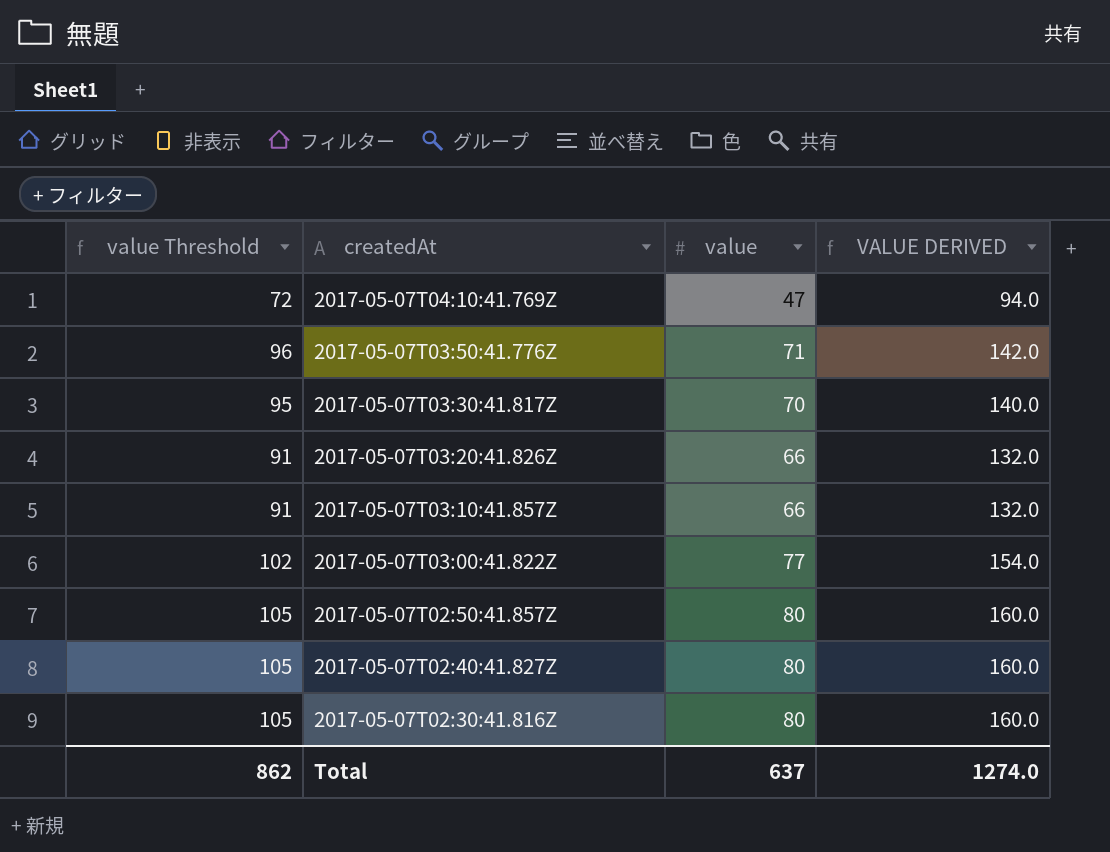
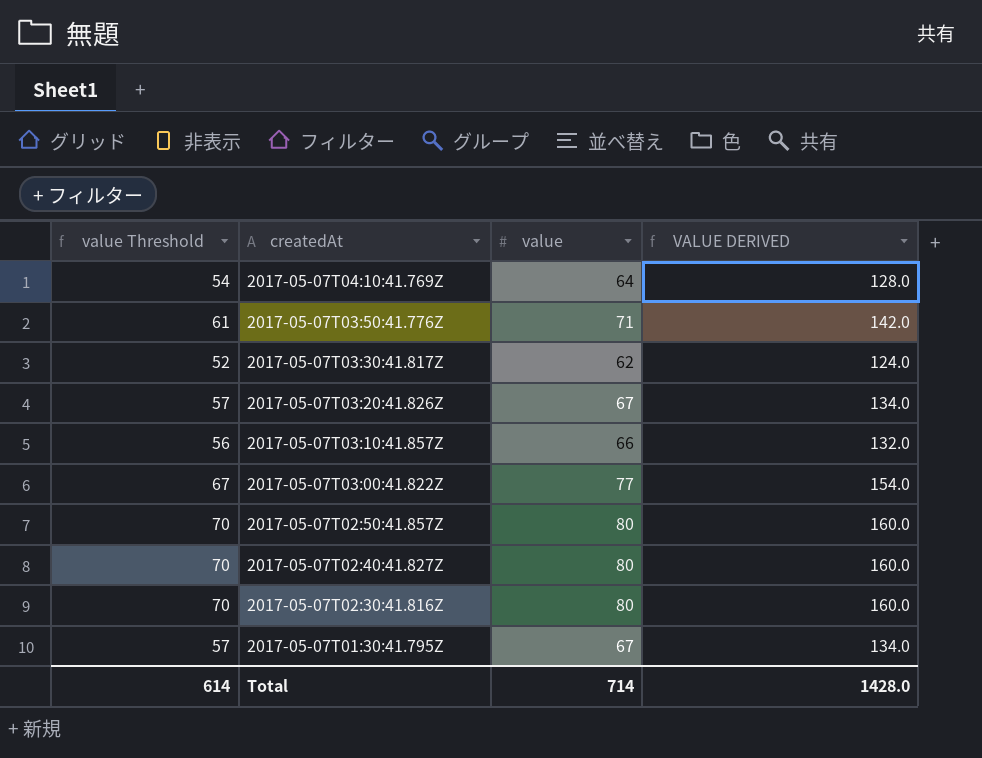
column value Threshold | formula: [value] + 25 -> [value] - 10
2017-05-07T04:10:41.769Z | value: 47 -> 64
2017-05-07T04:10:41.769Z | VALUE DERIVED: 94.0 -> 128.0
2017-05-07T03:30:41.817Z | value: 70 -> 62
2017-05-07T03:30:41.817Z | VALUE DERIVED: 140.0 -> 124.0
2017-05-07T03:20:41.826Z | value: 66 -> 67
2017-05-07T03:20:41.826Z | VALUE DERIVED: 132.0 -> 134.0
row 2017-05-07T01:30:41.795Z: none -> 57 | 67 | 134.0
Total | value Threshold: 862 -> 614
Total | value: 637 -> 714
Total | VALUE DERIVED: 1274.0 -> 1428.0

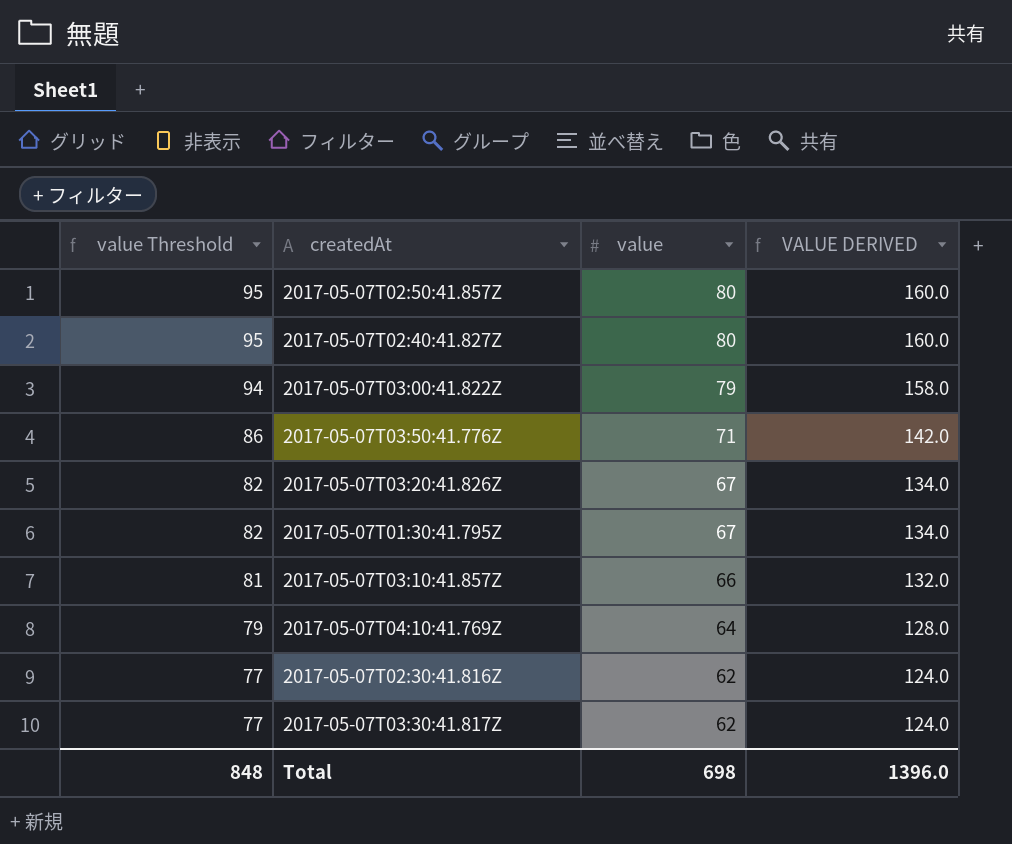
row order: createdAt descending -> value Threshold descending
column value Threshold | formula: [value] - 10 -> [value] + 15
2017-05-07T03:00:41.822Z | value: 77 -> 79
2017-05-07T03:00:41.822Z | VALUE DERIVED: 154.0 -> 158.0
2017-05-07T02:30:41.816Z | value: 80 -> 62
2017-05-07T02:30:41.816Z | VALUE DERIVED: 160.0 -> 124.0
Total | value Threshold: 614 -> 848
Total | value: 714 -> 698
Total | VALUE DERIVED: 1428.0 -> 1396.0

